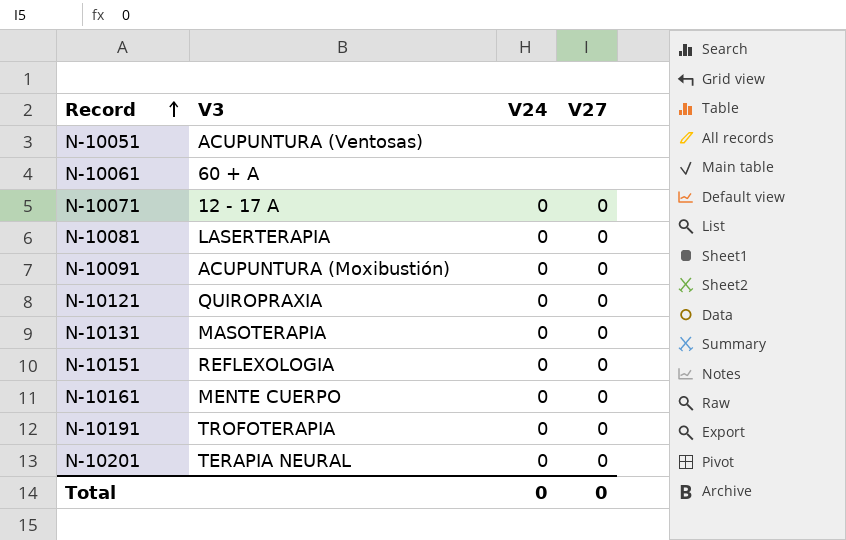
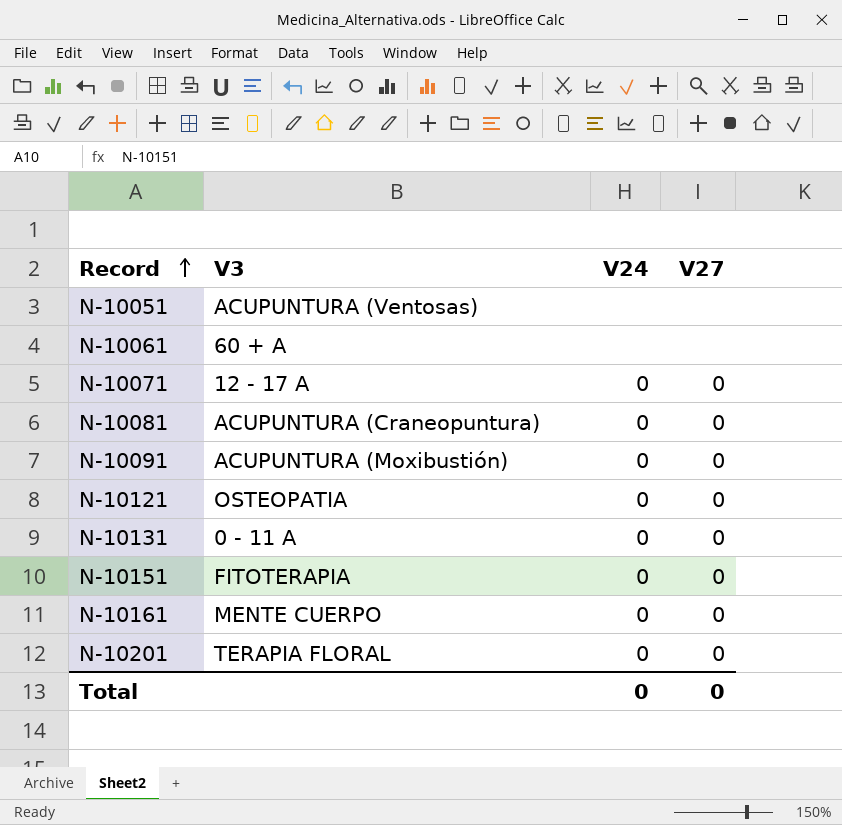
row N-10191: TROFOTERAPIA | 0 | 0 -> none
N-10081 | V3: LASERTERAPIA -> ACUPUNTURA (Craneopuntura)
N-10121 | V3: QUIROPRAXIA -> OSTEOPATIA
N-10131 | V3: MASOTERAPIA -> 0 - 11 A
N-10151 | V3: REFLEXOLOGIA -> FITOTERAPIA
N-10201 | V3: TERAPIA NEURAL -> TERAPIA FLORAL

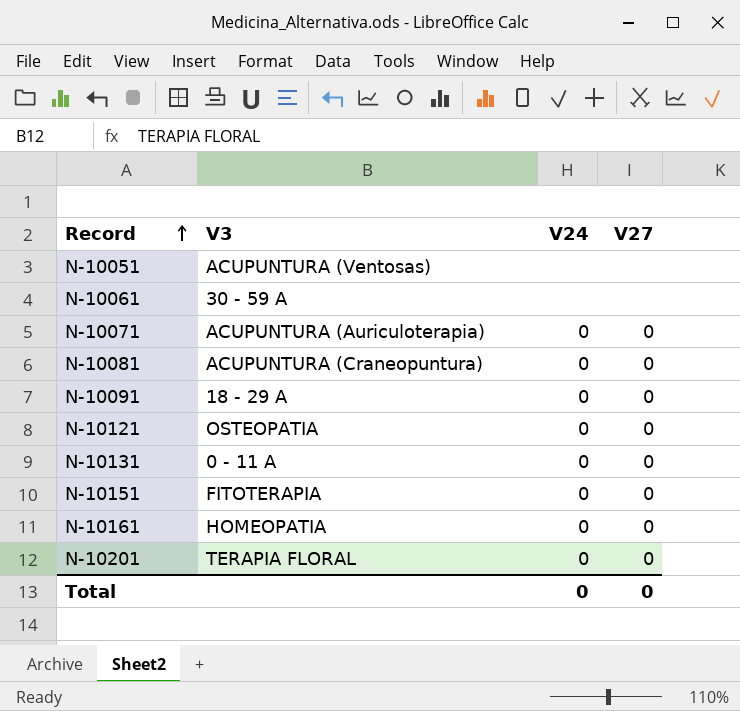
N-10061 | V3: 60 + A -> 30 - 59 A
N-10071 | V3: 12 - 17 A -> ACUPUNTURA (Auriculoterapia)
N-10091 | V3: ACUPUNTURA (Moxibustión) -> 18 - 29 A
N-10161 | V3: MENTE CUERPO -> HOMEOPATIA

